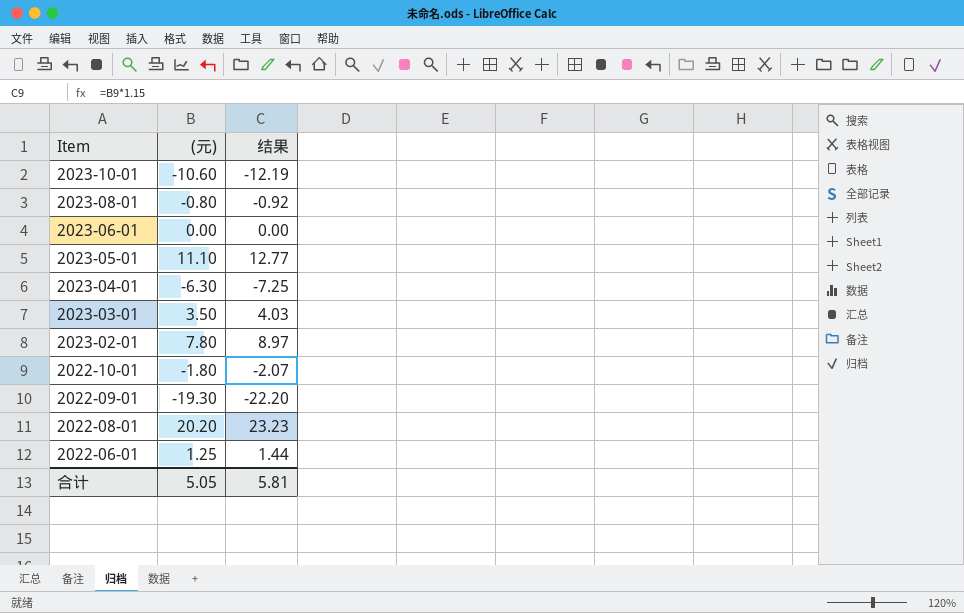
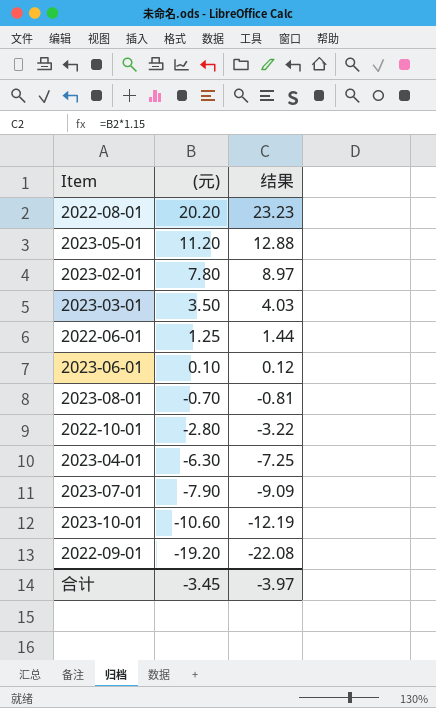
row order: Item descending -> (元) descending
2023-05-01 | (元): 11.10 -> 11.20
2023-05-01 | 结果: 12.77 -> 12.88
2023-06-01 | (元): 0.00 -> 0.10
2023-06-01 | 结果: 0.00 -> 0.12
2023-08-01 | (元): -0.80 -> -0.70
2023-08-01 | 结果: -0.92 -> -0.81
2022-10-01 | (元): -1.80 -> -2.80
2022-10-01 | 结果: -2.07 -> -3.22
row 2023-07-01: none -> -7.90 | -9.09
2022-09-01 | (元): -19.30 -> -19.20
2022-09-01 | 结果: -22.20 -> -22.08
合计 | (元): 5.05 -> -3.45
合计 | 结果: 5.81 -> -3.97

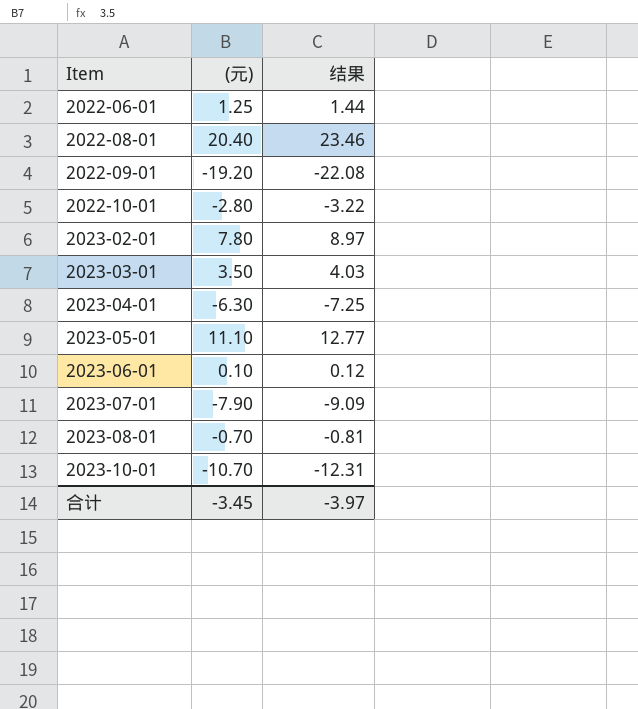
row order: (元) descending -> Item ascending
2022-08-01 | (元): 20.20 -> 20.40
2022-08-01 | 结果: 23.23 -> 23.46
2023-05-01 | (元): 11.20 -> 11.10
2023-05-01 | 结果: 12.88 -> 12.77
2023-10-01 | (元): -10.60 -> -10.70
2023-10-01 | 结果: -12.19 -> -12.31

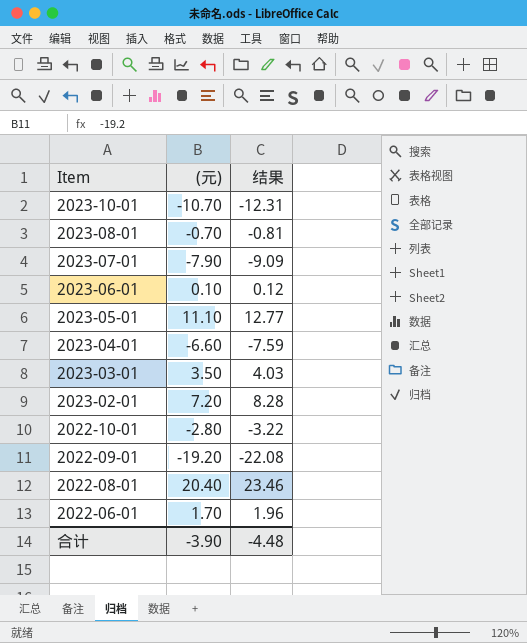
row order: Item ascending -> Item descending
2023-04-01 | (元): -6.30 -> -6.60
2023-04-01 | 结果: -7.25 -> -7.59
2023-02-01 | (元): 7.80 -> 7.20
2023-02-01 | 结果: 8.97 -> 8.28
2022-06-01 | (元): 1.25 -> 1.70
2022-06-01 | 结果: 1.44 -> 1.96
合计 | (元): -3.45 -> -3.90
合计 | 结果: -3.97 -> -4.48

